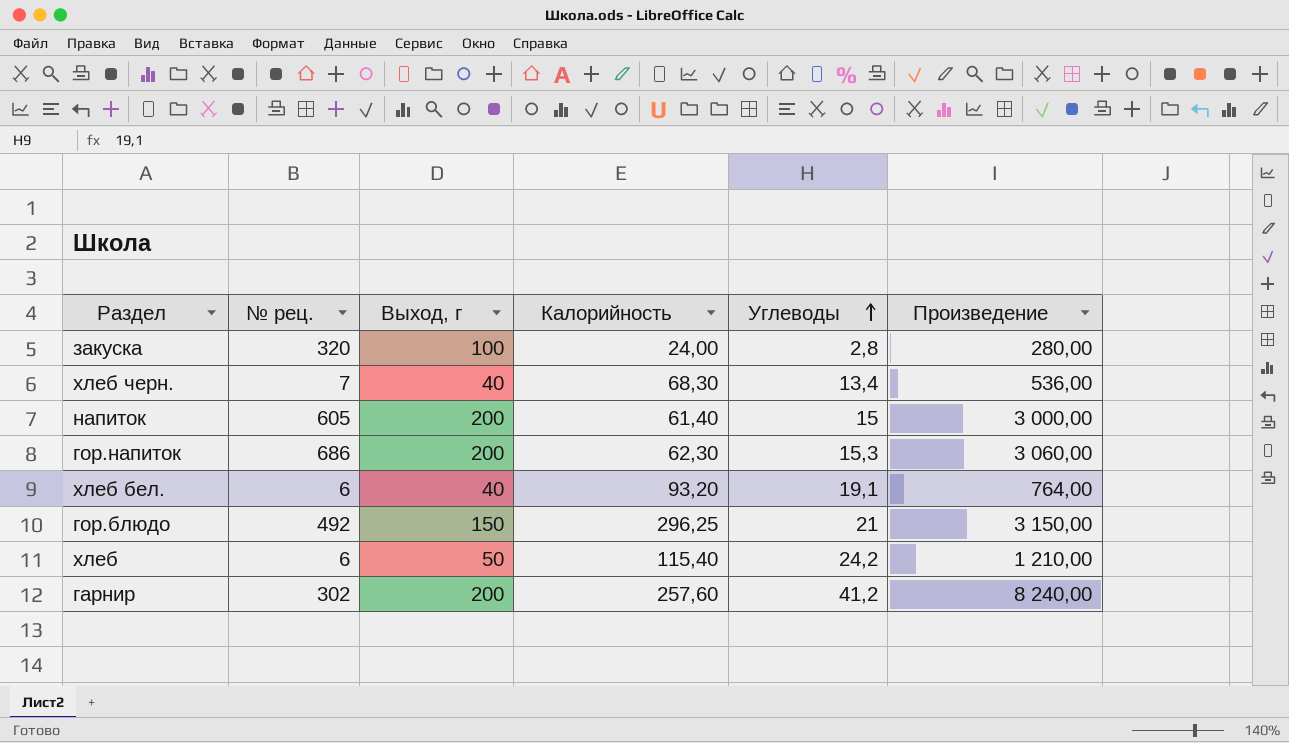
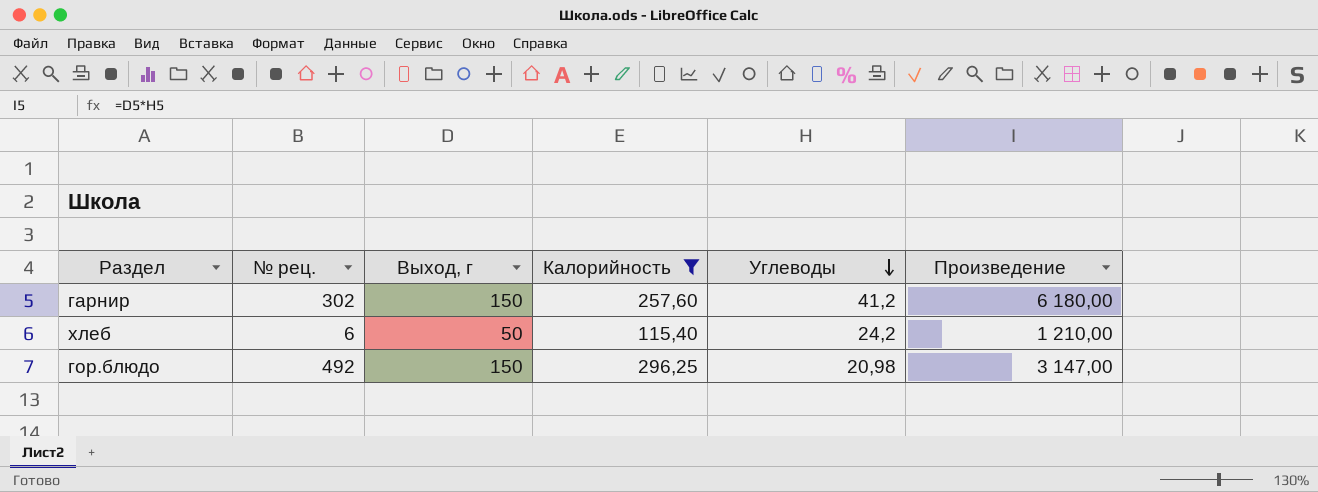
filter: none -> Калорийность >= 115,40
row order: Углеводы ascending -> Углеводы descending
гарнир | Выход, г: 200 -> 150
гарнир | Произведение: 8 240,00 -> 6 180,00
гор.блюдо | Углеводы: 21 -> 20,98
гор.блюдо | Произведение: 3 150,00 -> 3 147,00

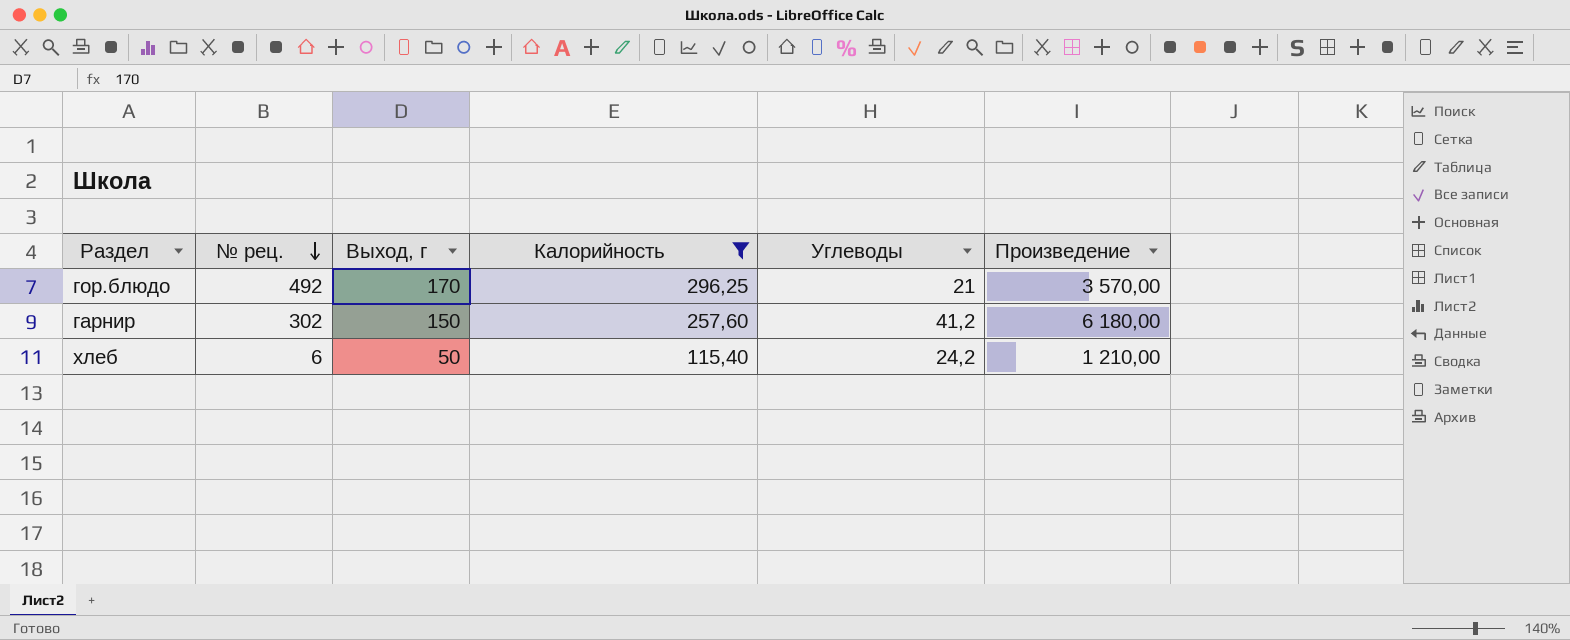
row order: Углеводы descending -> № рец. descending
гор.блюдо | Выход, г: 150 -> 170
гор.блюдо | Углеводы: 20,98 -> 21
гор.блюдо | Произведение: 3 147,00 -> 3 570,00

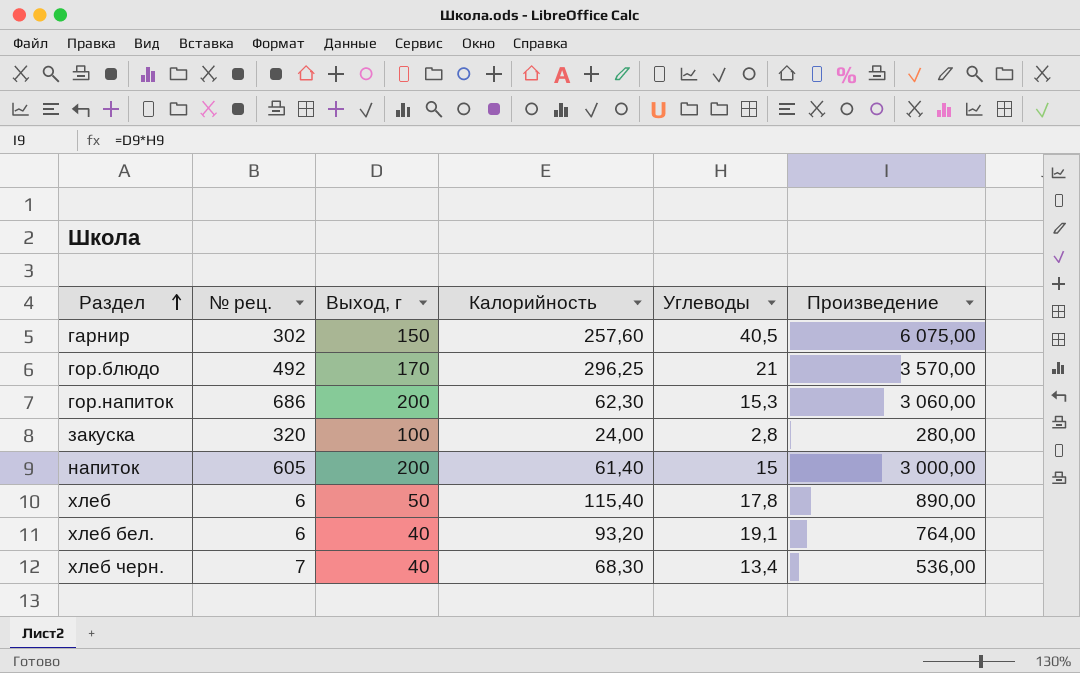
filter: Калорийность >= 115,40 -> none
row order: № рец. descending -> Раздел ascending
гарнир | Углеводы: 41,2 -> 40,5
гарнир | Произведение: 6 180,00 -> 6 075,00
хлеб | Углеводы: 24,2 -> 17,8
хлеб | Произведение: 1 210,00 -> 890,00

